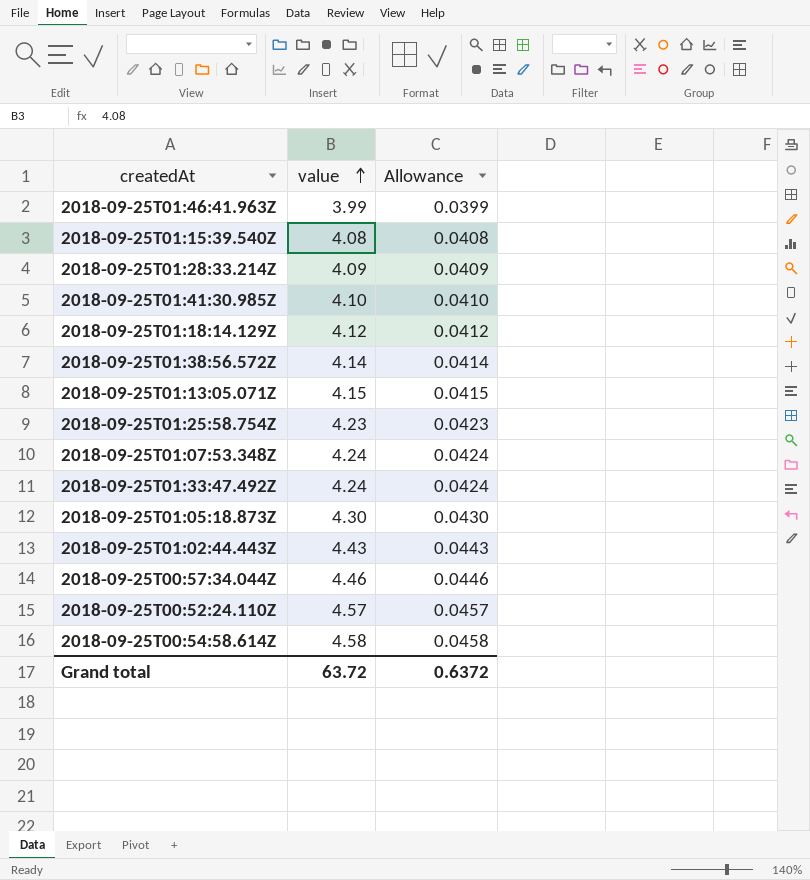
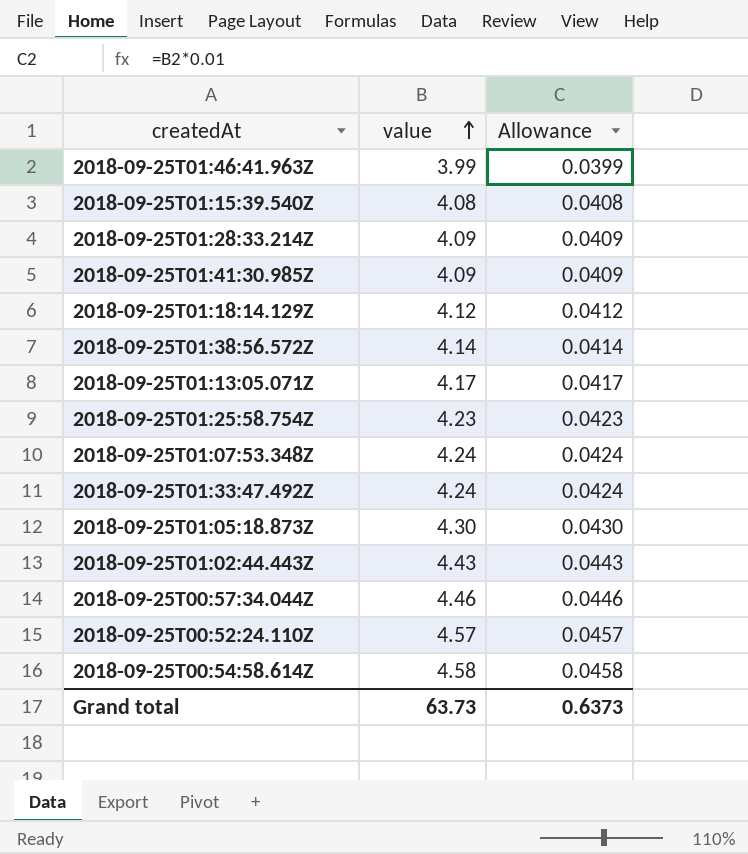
2018-09-25T01:41:30.985Z | value: 4.10 -> 4.09
2018-09-25T01:41:30.985Z | Allowance: 0.0410 -> 0.0409
2018-09-25T01:13:05.071Z | value: 4.15 -> 4.17
2018-09-25T01:13:05.071Z | Allowance: 0.0415 -> 0.0417
Grand total | value: 63.72 -> 63.73
Grand total | Allowance: 0.6372 -> 0.6373

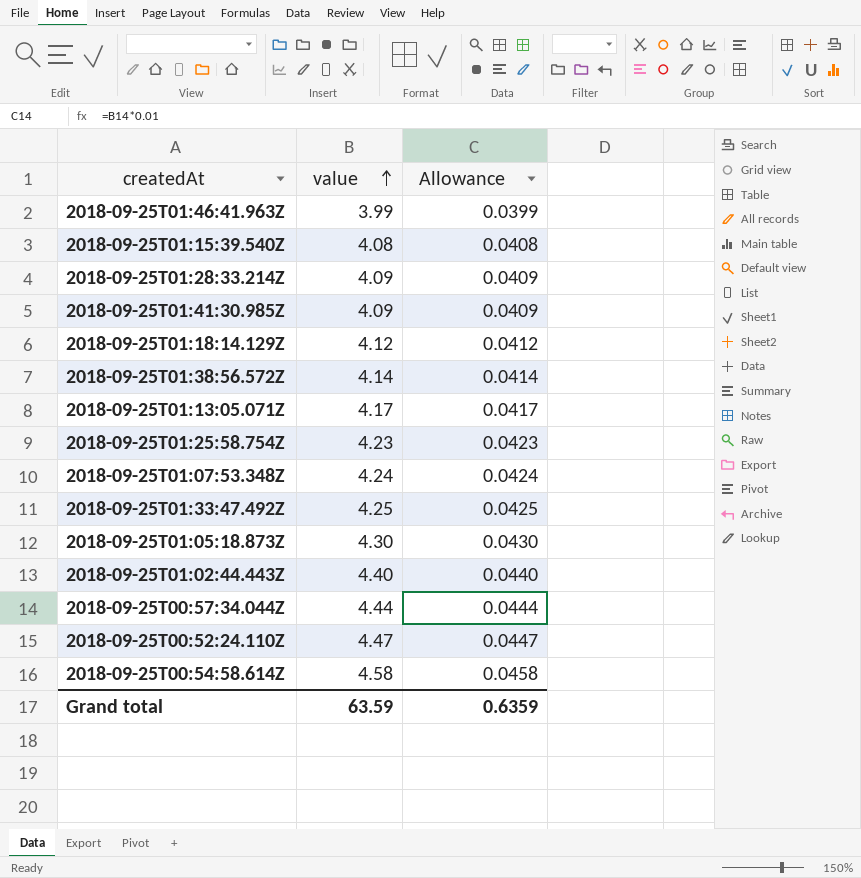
2018-09-25T01:33:47.492Z | value: 4.24 -> 4.25
2018-09-25T01:33:47.492Z | Allowance: 0.0424 -> 0.0425
2018-09-25T01:02:44.443Z | value: 4.43 -> 4.40
2018-09-25T01:02:44.443Z | Allowance: 0.0443 -> 0.0440
2018-09-25T00:57:34.044Z | value: 4.46 -> 4.44
2018-09-25T00:57:34.044Z | Allowance: 0.0446 -> 0.0444
2018-09-25T00:52:24.110Z | value: 4.57 -> 4.47
2018-09-25T00:52:24.110Z | Allowance: 0.0457 -> 0.0447
Grand total | value: 63.73 -> 63.59
Grand total | Allowance: 0.6373 -> 0.6359

